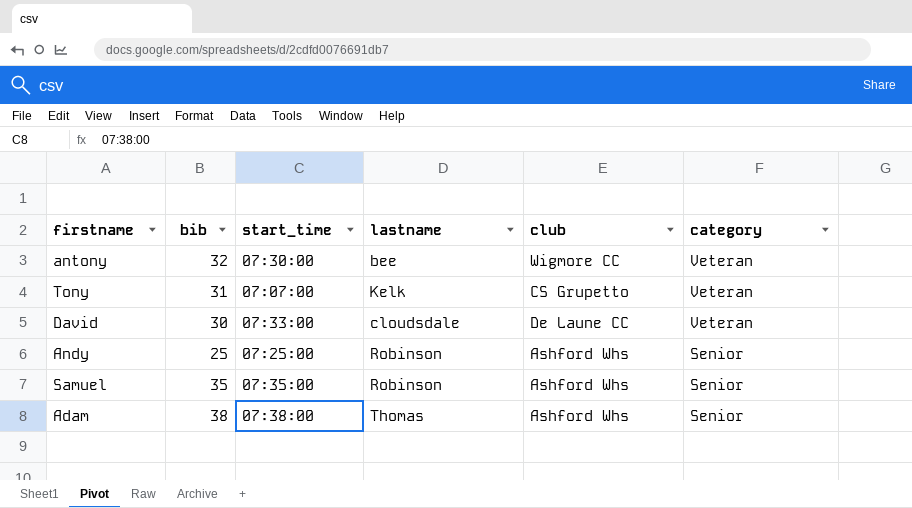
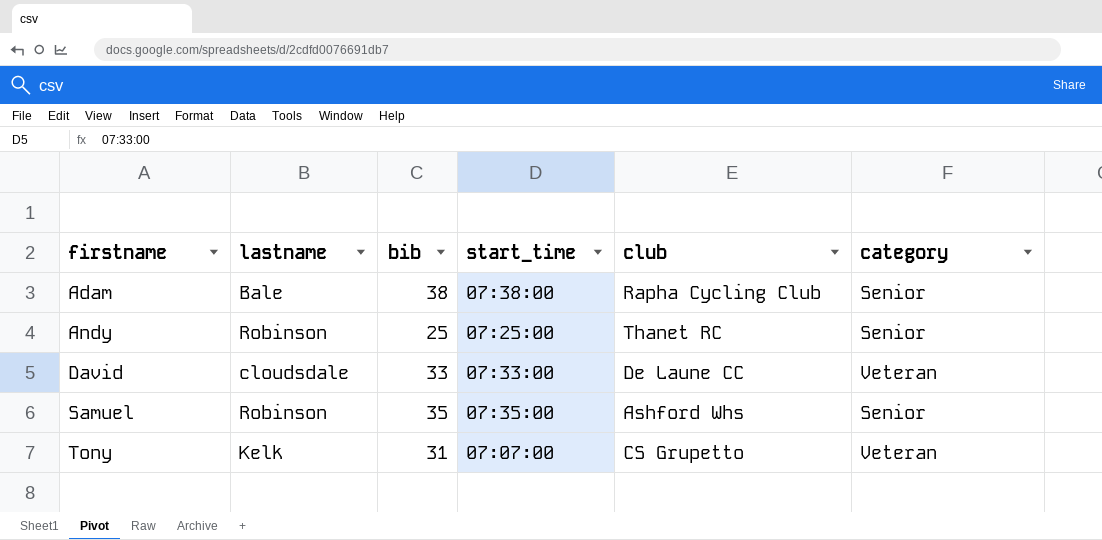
row order: category descending -> firstname ascending
column lastname | position: 4 -> 2
row antony: 32 | 07:30:00 | bee | Wigmore CC | Veteran -> none
Adam | lastname: Thomas -> Bale
Adam | club: Ashford Whs -> Rapha Cycling Club
Andy | club: Ashford Whs -> Thanet RC
David | bib: 30 -> 33

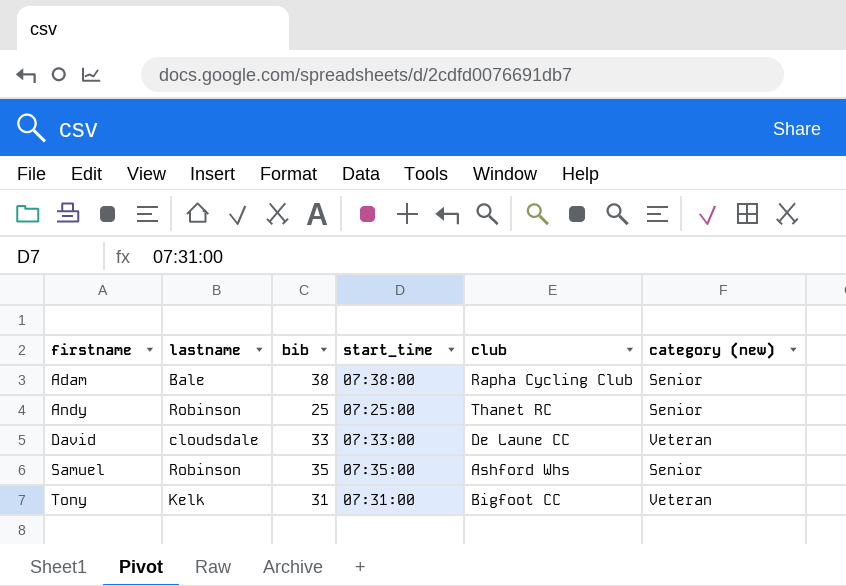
column name: category -> category (new)
Tony | start_time: 07:07:00 -> 07:31:00
Tony | club: CS Grupetto -> Bigfoot CC

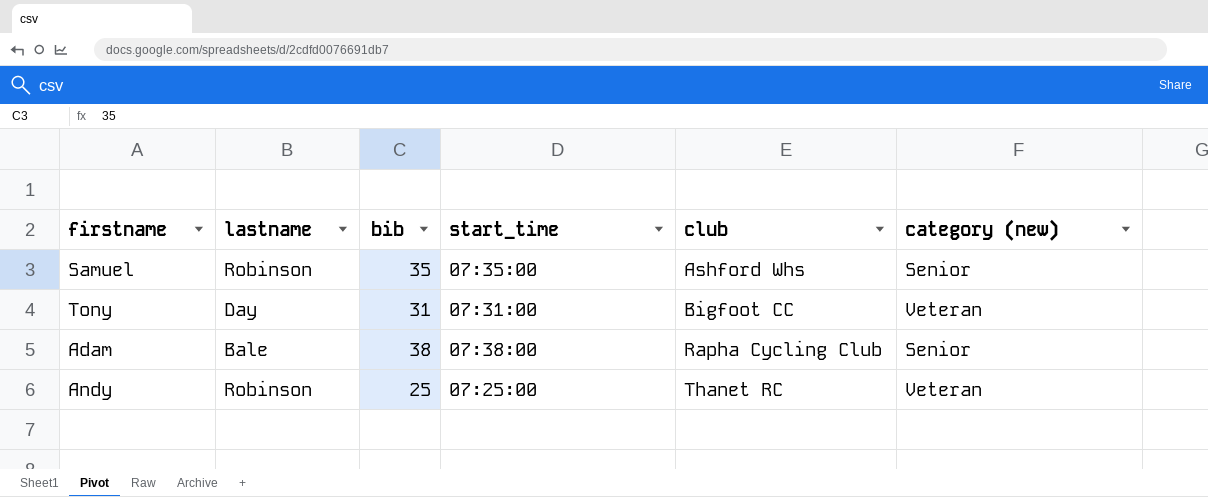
row order: firstname ascending -> club ascending
row David: cloudsdale | 33 | 07:33:00 | De Laune CC | Veteran -> none
Tony | lastname: Kelk -> Day
Andy | category (new): Senior -> Veteran

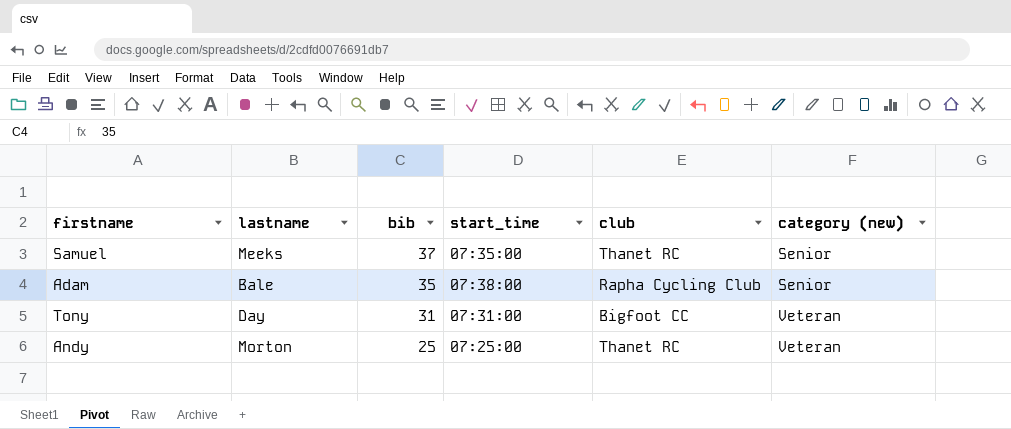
row order: club ascending -> bib descending
Samuel | lastname: Robinson -> Meeks
Samuel | bib: 35 -> 37
Samuel | club: Ashford Whs -> Thanet RC
Adam | bib: 38 -> 35
Andy | lastname: Robinson -> Morton

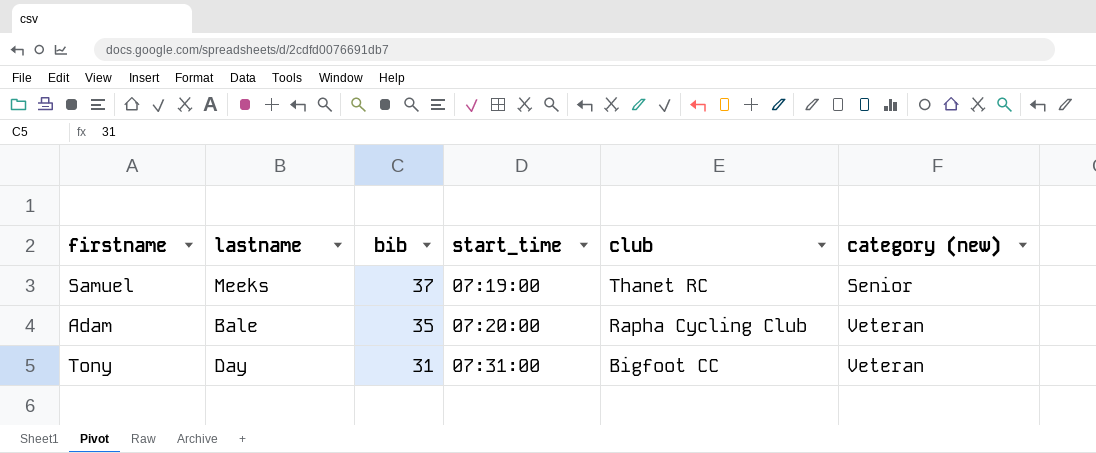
row Andy: Morton | 25 | 07:25:00 | Thanet RC | Veteran -> none
Samuel | start_time: 07:35:00 -> 07:19:00
Adam | start_time: 07:38:00 -> 07:20:00
Adam | category (new): Senior -> Veteran

